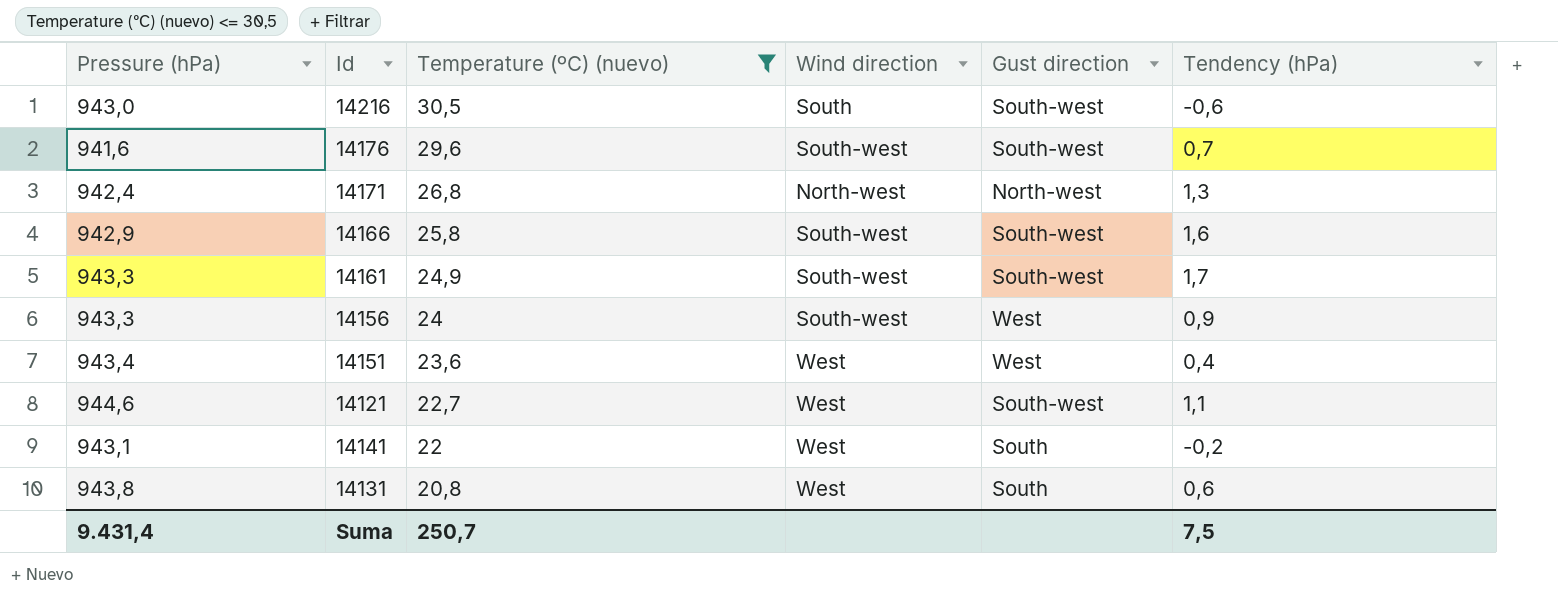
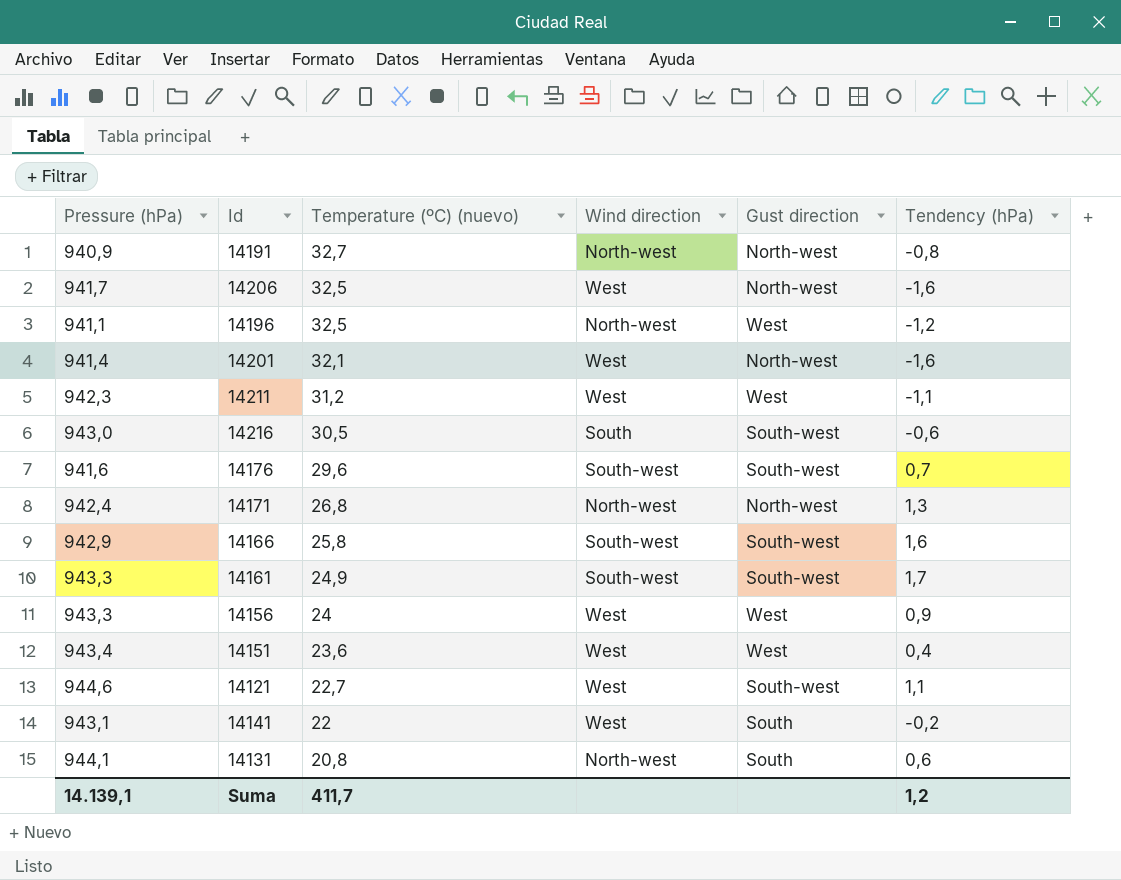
filter: Temperature (ºC) (nuevo) <= 30,5 -> none
14156 | Wind direction: South-west -> West
14131 | Pressure (hPa): 943,8 -> 944,1
14131 | Wind direction: West -> North-west
Suma | Pressure (hPa): 9.431,4 -> 14.139,1
Suma | Temperature (ºC) (nuevo): 250,7 -> 411,7
Suma | Tendency (hPa): 7,5 -> 1,2

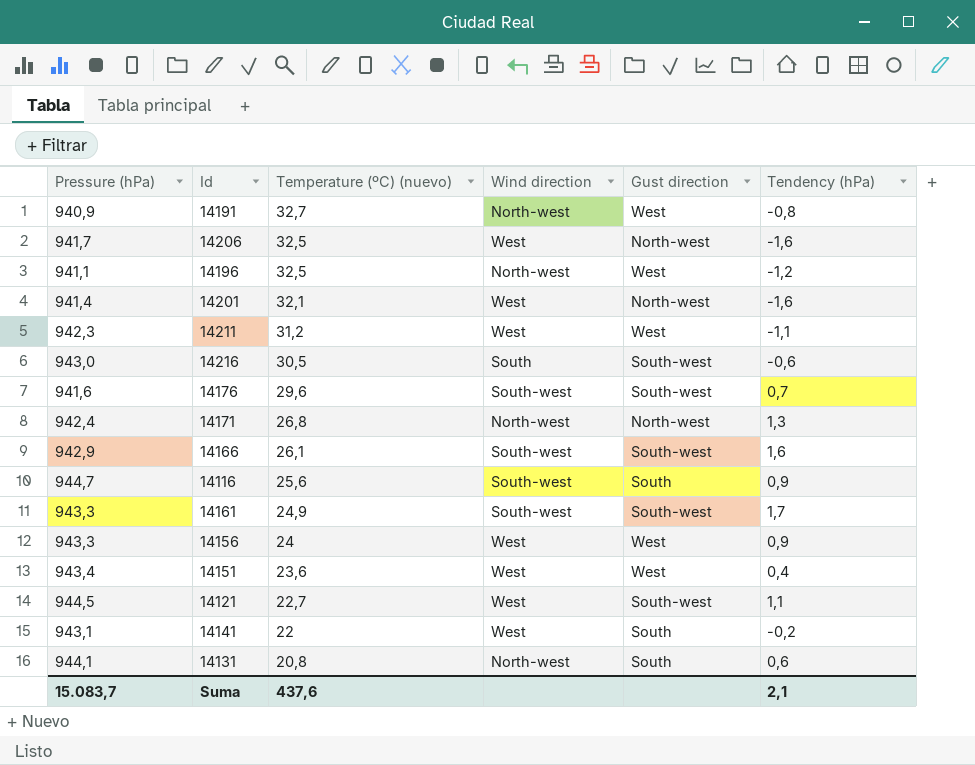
14191 | Gust direction: North-west -> West
14166 | Temperature (ºC) (nuevo): 25,8 -> 26,1
row 14116: none -> 944,7 | 25,6 | South-west | South | 0,9
14121 | Pressure (hPa): 944,6 -> 944,5
Suma | Pressure (hPa): 14.139,1 -> 15.083,7
Suma | Temperature (ºC) (nuevo): 411,7 -> 437,6
Suma | Tendency (hPa): 1,2 -> 2,1

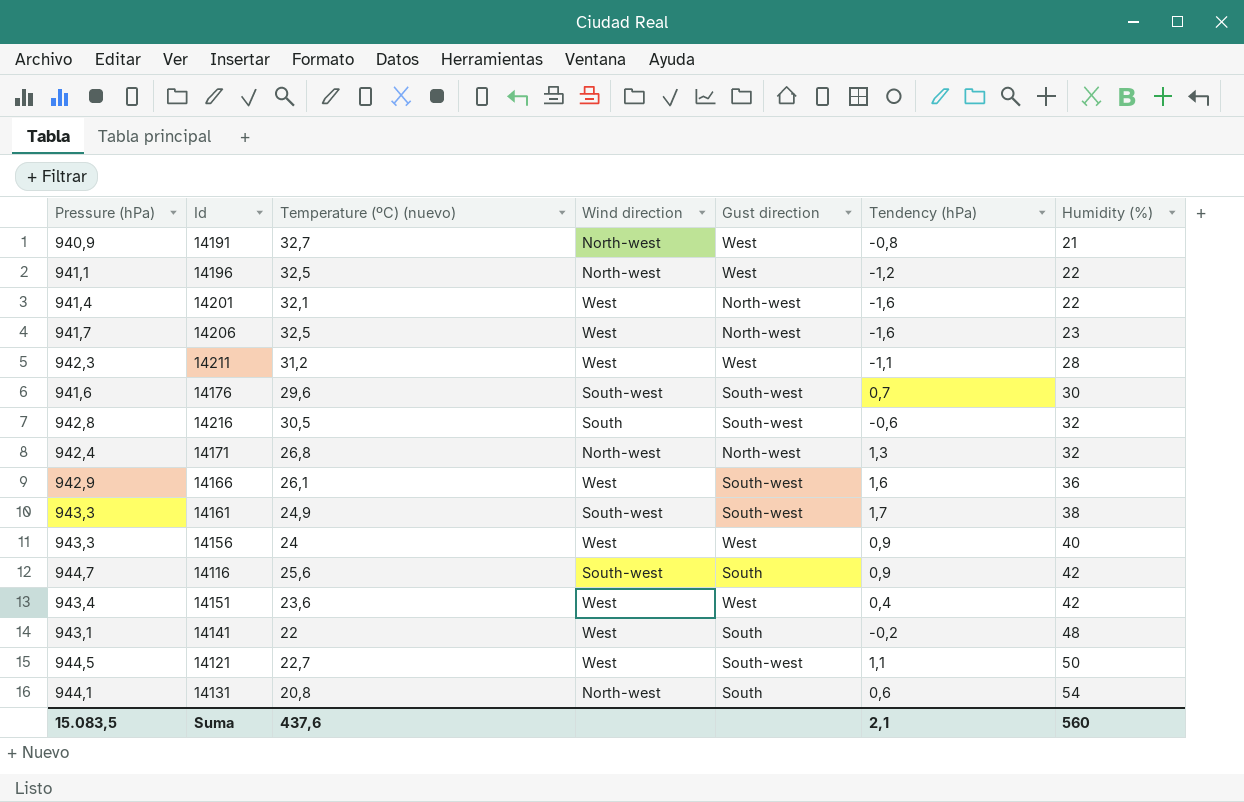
row order: Temperature (ºC) (nuevo) descending -> Humidity (%) ascending
column Humidity (%) | position: none -> 7
14216 | Pressure (hPa): 943,0 -> 942,8
14166 | Wind direction: South-west -> West
Suma | Pressure (hPa): 15.083,7 -> 15.083,5

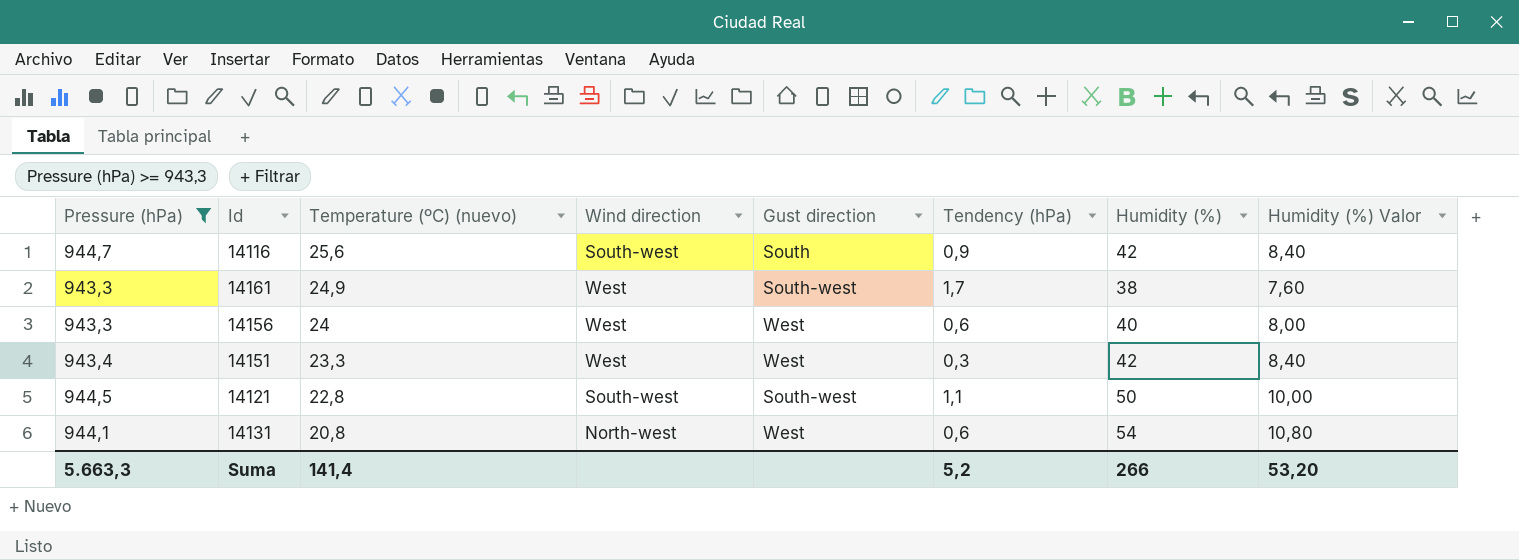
filter: none -> Pressure (hPa) >= 943,3
row order: Humidity (%) ascending -> Temperature (ºC) (nuevo) descending
column Humidity (%) Valor | formula: none -> [Humidity (%)] * 0,2
14161 | Wind direction: South-west -> West
14156 | Tendency (hPa): 0,9 -> 0,6
14151 | Temperature (ºC) (nuevo): 23,6 -> 23,3
14151 | Tendency (hPa): 0,4 -> 0,3
14121 | Temperature (ºC) (nuevo): 22,7 -> 22,8
14121 | Wind direction: West -> South-west
14131 | Gust direction: South -> West
Suma | Pressure (hPa): 15.083,5 -> 5.663,3
Suma | Temperature (ºC) (nuevo): 437,6 -> 141,4
Suma | Tendency (hPa): 2,1 -> 5,2
Suma | Humidity (%): 560 -> 266

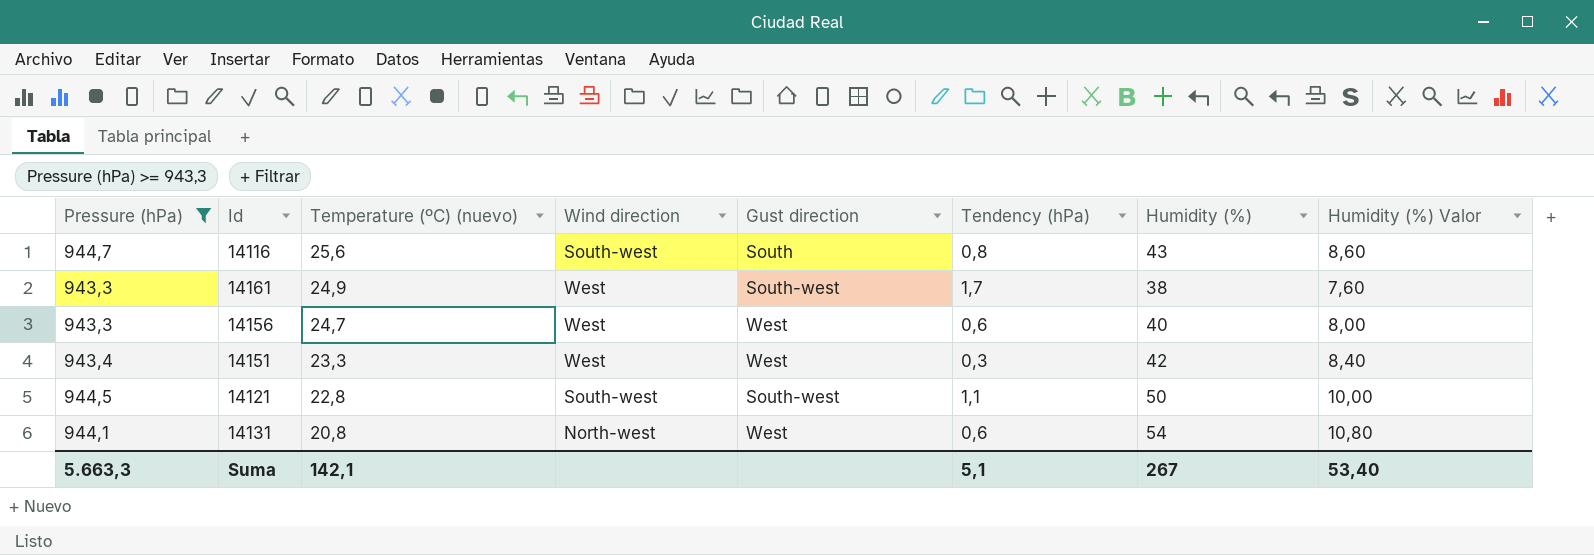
14116 | Tendency (hPa): 0,9 -> 0,8
14116 | Humidity (%): 42 -> 43
14116 | Humidity (%) Valor: 8,40 -> 8,60
14156 | Temperature (ºC) (nuevo): 24 -> 24,7
Suma | Temperature (ºC) (nuevo): 141,4 -> 142,1
Suma | Tendency (hPa): 5,2 -> 5,1
Suma | Humidity (%): 266 -> 267
Suma | Humidity (%) Valor: 53,20 -> 53,40

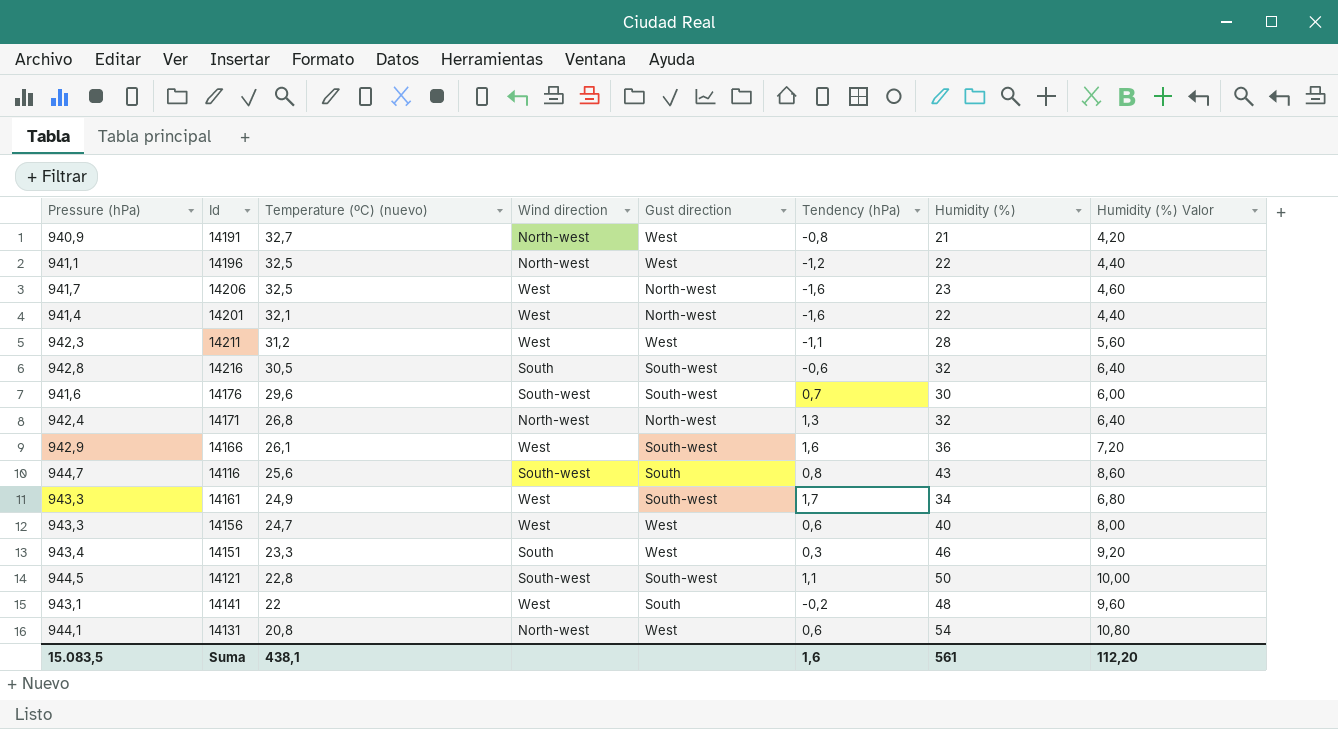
filter: Pressure (hPa) >= 943,3 -> none
14161 | Humidity (%): 38 -> 34
14161 | Humidity (%) Valor: 7,60 -> 6,80
14151 | Wind direction: West -> South
14151 | Humidity (%): 42 -> 46
14151 | Humidity (%) Valor: 8,40 -> 9,20
Suma | Pressure (hPa): 5.663,3 -> 15.083,5
Suma | Temperature (ºC) (nuevo): 142,1 -> 438,1
Suma | Tendency (hPa): 5,1 -> 1,6
Suma | Humidity (%): 267 -> 561
Suma | Humidity (%) Valor: 53,40 -> 112,20

